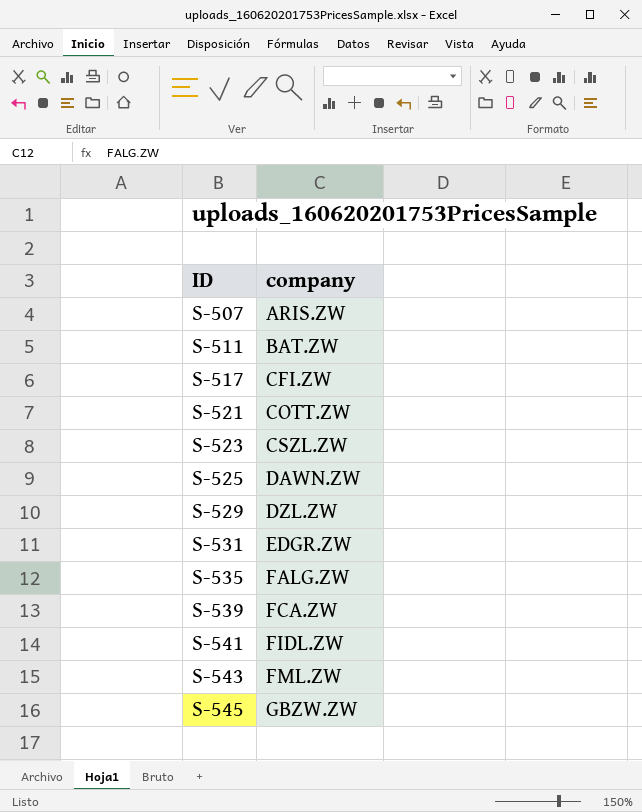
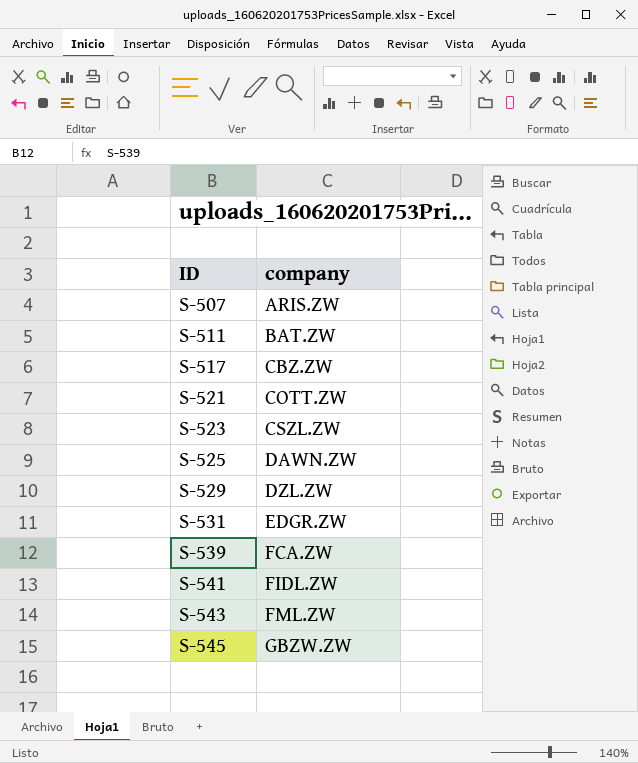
row S-535: FALG.ZW -> none
S-517 | company: CFI.ZW -> CBZ.ZW

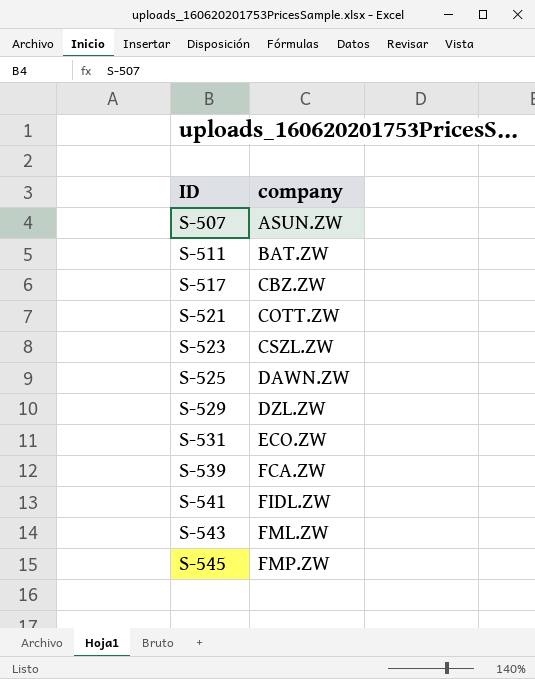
S-507 | company: ARIS.ZW -> ASUN.ZW
S-531 | company: EDGR.ZW -> ECO.ZW
S-545 | company: GBZW.ZW -> FMP.ZW

